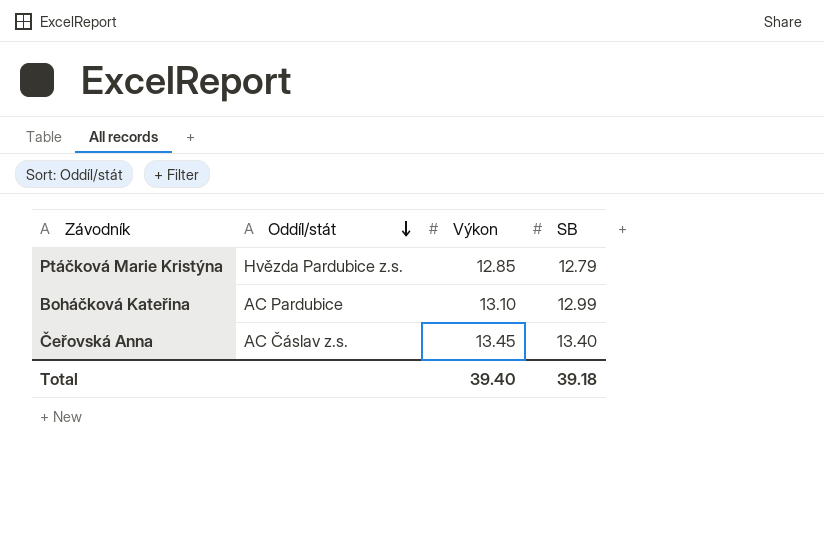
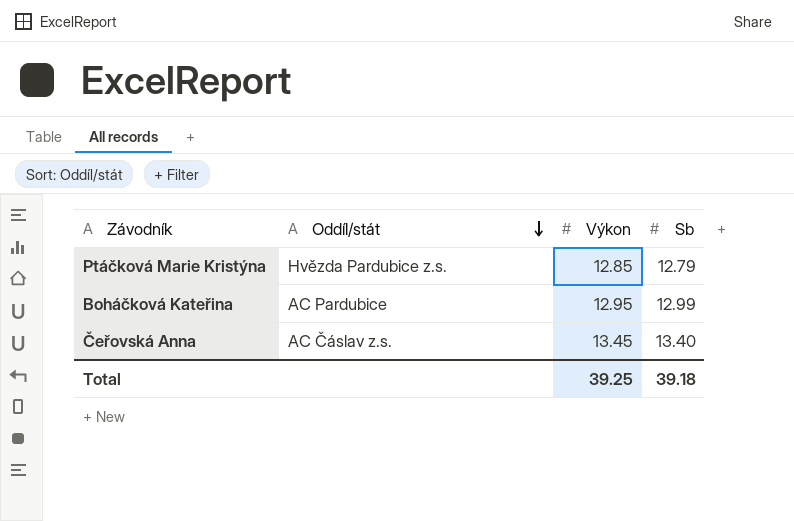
column name: SB -> Sb
Boháčková Kateřina | Výkon: 13.10 -> 12.95
Total | Výkon: 39.40 -> 39.25

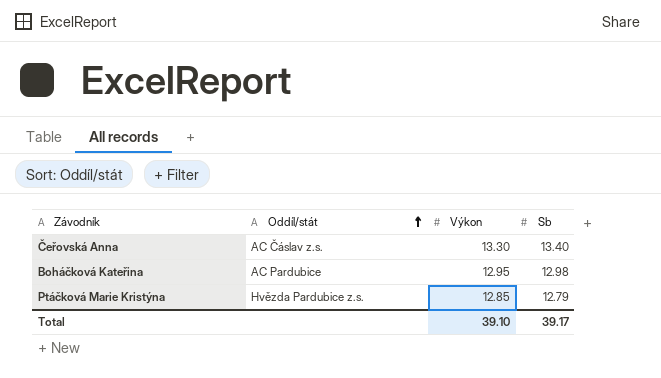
row order: Oddíl/stát descending -> Oddíl/stát ascending
Čeřovská Anna | Výkon: 13.45 -> 13.30
Boháčková Kateřina | Sb: 12.99 -> 12.98
Total | Výkon: 39.25 -> 39.10
Total | Sb: 39.18 -> 39.17

